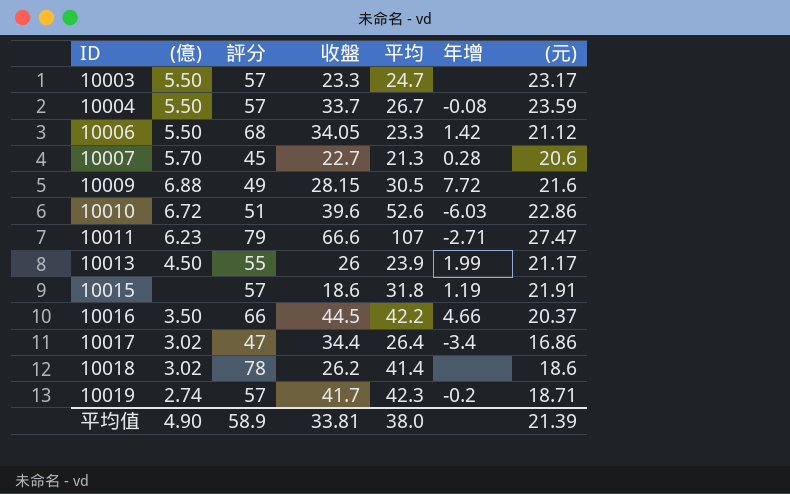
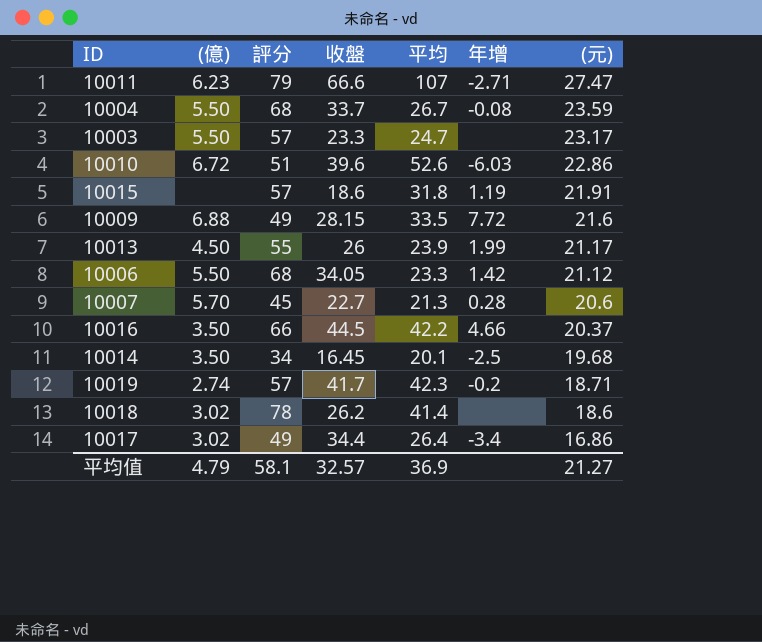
row order: ID ascending -> (元) descending
10004 | 評分: 57 -> 68
10009 | 平均: 30.5 -> 33.5
row 10014: none -> 3.50 | 34 | 16.45 | 20.1 | -2.5 | 19.68
10017 | 評分: 47 -> 49
平均值 | (億): 4.90 -> 4.79
平均值 | 評分: 58.9 -> 58.1
平均值 | 收盤: 33.81 -> 32.57
平均值 | 平均: 38.0 -> 36.9
平均值 | (元): 21.39 -> 21.27

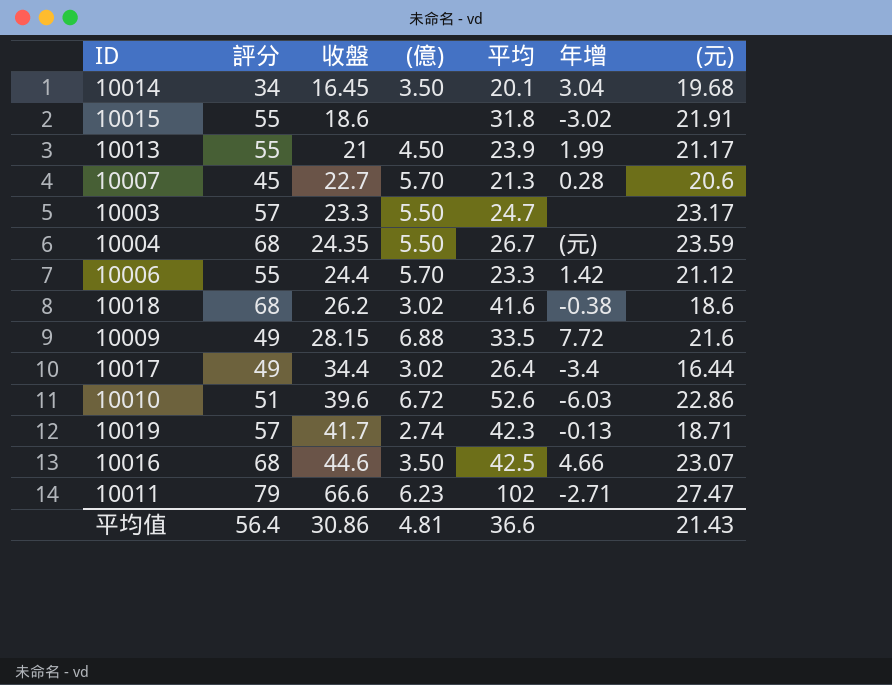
row order: (元) descending -> 收盤 ascending
column (億) | position: 2 -> 4
10014 | 年增: -2.5 -> 3.04
10015 | 評分: 57 -> 55
10015 | 年增: 1.19 -> -3.02
10013 | 收盤: 26 -> 21
10004 | 收盤: 33.7 -> 24.35
10004 | 年增: -0.08 -> (元)
10006 | 評分: 68 -> 55
10006 | 收盤: 34.05 -> 24.4
10006 | (億): 5.50 -> 5.70
10018 | 評分: 78 -> 68
10018 | 平均: 41.4 -> 41.6
10018 | 年增: none -> -0.38
10017 | (元): 16.86 -> 16.44
10019 | 年增: -0.2 -> -0.13
10016 | 評分: 66 -> 68
10016 | 收盤: 44.5 -> 44.6
10016 | 平均: 42.2 -> 42.5
10016 | (元): 20.37 -> 23.07
10011 | 平均: 107 -> 102
平均值 | 評分: 58.1 -> 56.4
平均值 | 收盤: 32.57 -> 30.86
平均值 | (億): 4.79 -> 4.81
平均值 | 平均: 36.9 -> 36.6
平均值 | (元): 21.27 -> 21.43

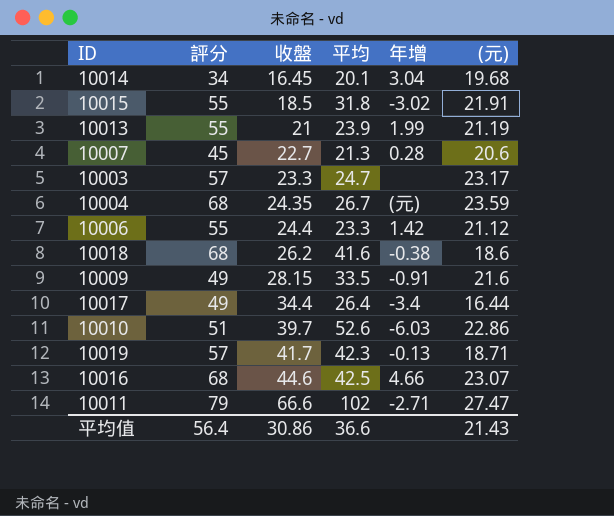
column (億) | position: 4 -> none
10015 | 收盤: 18.6 -> 18.5
10013 | (元): 21.17 -> 21.19
10009 | 年增: 7.72 -> -0.91
10010 | 收盤: 39.6 -> 39.7

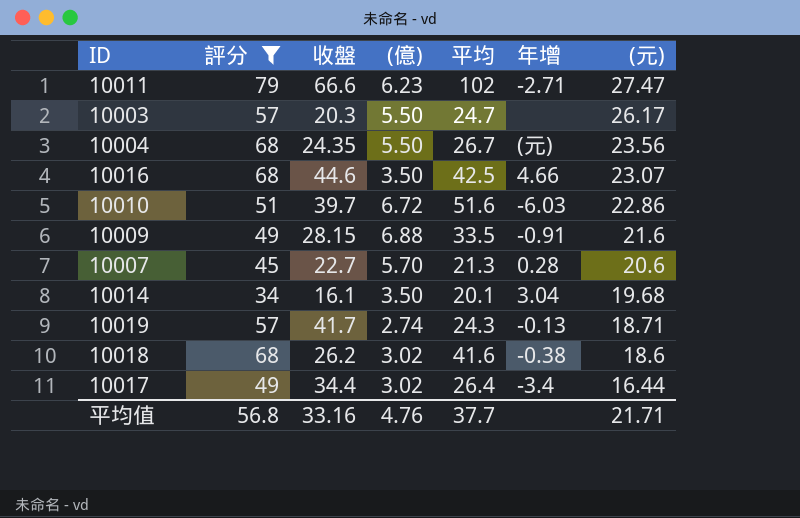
filter: none -> 評分 != 55
row order: 收盤 ascending -> (元) descending
column (億) | position: none -> 4
10003 | 收盤: 23.3 -> 20.3
10003 | (元): 23.17 -> 26.17
10004 | (元): 23.59 -> 23.56
10010 | 平均: 52.6 -> 51.6
10014 | 收盤: 16.45 -> 16.1
10019 | 平均: 42.3 -> 24.3
平均值 | 評分: 56.4 -> 56.8
平均值 | 收盤: 30.86 -> 33.16
平均值 | 平均: 36.6 -> 37.7
平均值 | (元): 21.43 -> 21.71

